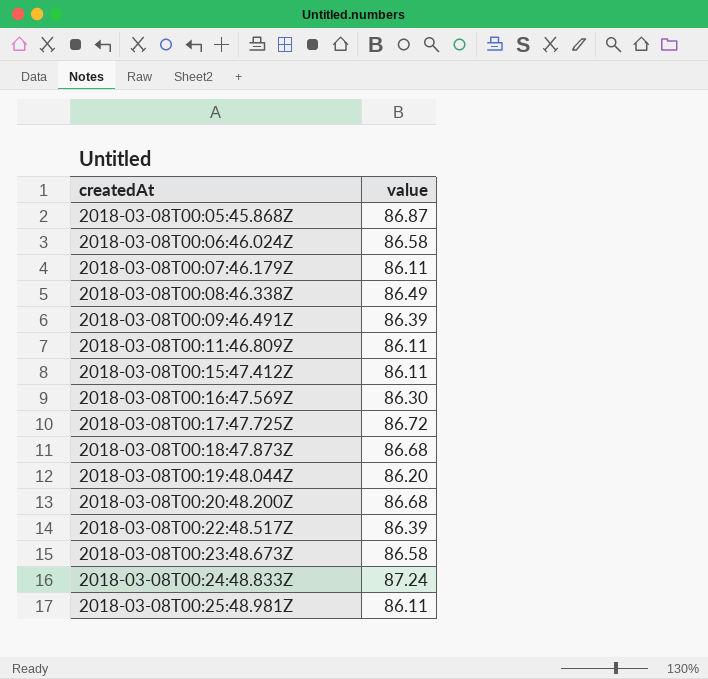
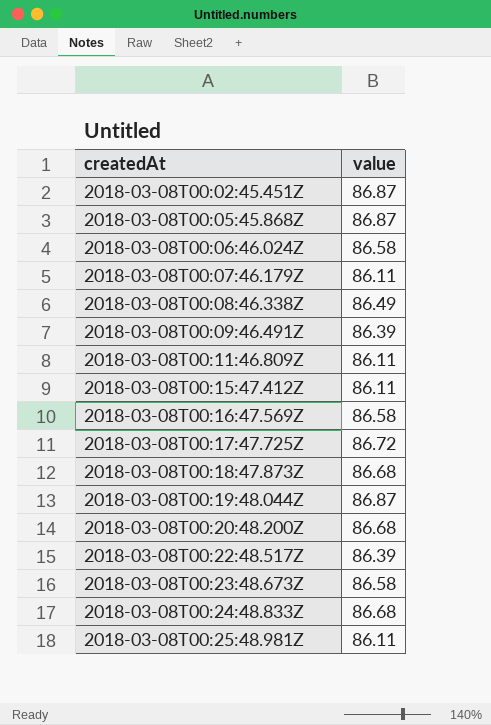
row 2018-03-08T00:02:45.451Z: none -> 86.87
2018-03-08T00:16:47.569Z | value: 86.30 -> 86.58
2018-03-08T00:19:48.044Z | value: 86.20 -> 86.87
2018-03-08T00:24:48.833Z | value: 87.24 -> 86.68

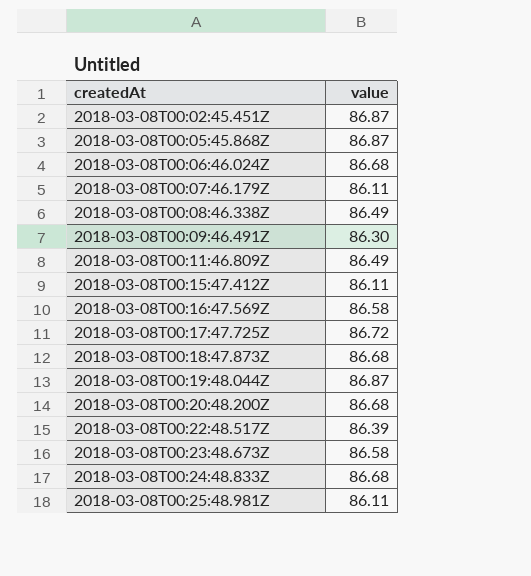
2018-03-08T00:06:46.024Z | value: 86.58 -> 86.68
2018-03-08T00:09:46.491Z | value: 86.39 -> 86.30
2018-03-08T00:11:46.809Z | value: 86.11 -> 86.49

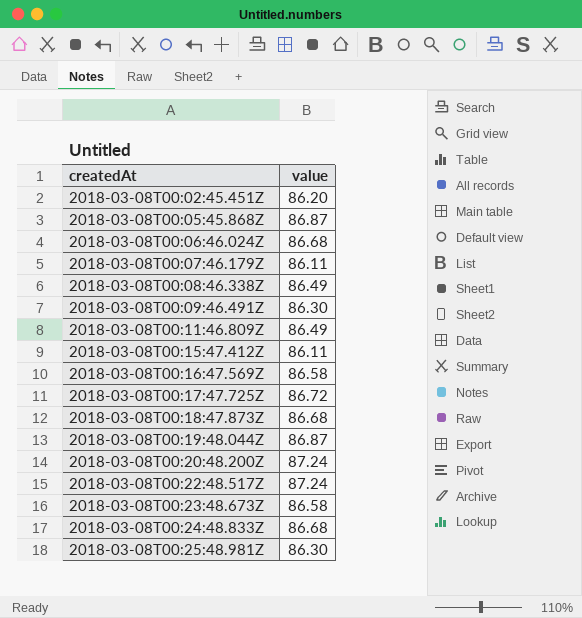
2018-03-08T00:02:45.451Z | value: 86.87 -> 86.20
2018-03-08T00:20:48.200Z | value: 86.68 -> 87.24
2018-03-08T00:22:48.517Z | value: 86.39 -> 87.24
2018-03-08T00:25:48.981Z | value: 86.11 -> 86.30

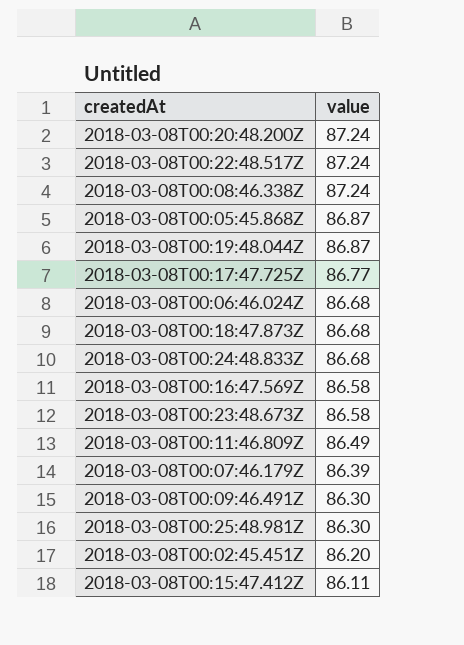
row order: createdAt ascending -> value descending
2018-03-08T00:08:46.338Z | value: 86.49 -> 87.24
2018-03-08T00:17:47.725Z | value: 86.72 -> 86.77
2018-03-08T00:07:46.179Z | value: 86.11 -> 86.39

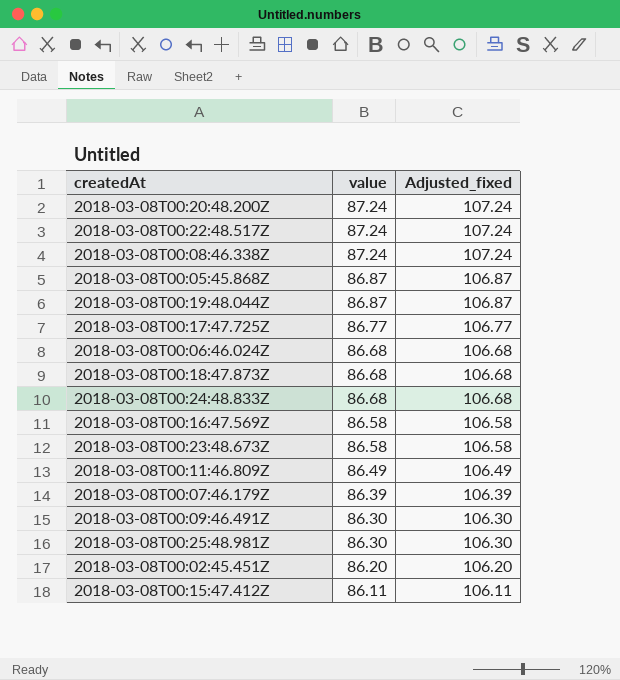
column Adjusted_fixed | formula: none -> [value] + 20

